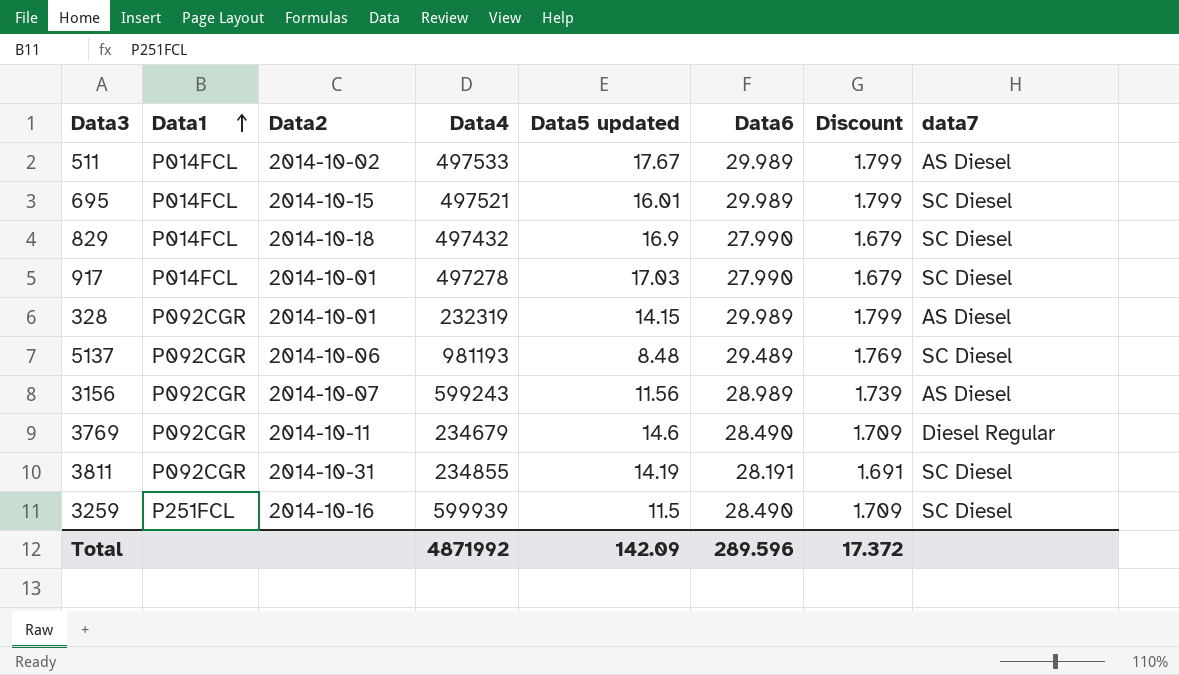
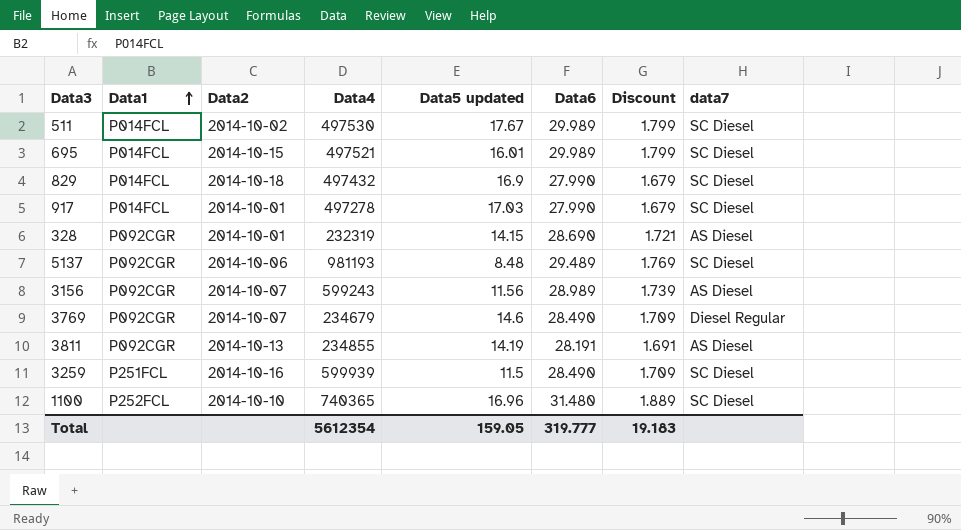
511 | Data4: 497533 -> 497530
511 | data7: AS Diesel -> SC Diesel
328 | Data6: 29.989 -> 28.690
328 | Discount: 1.799 -> 1.721
3769 | Data2: 2014-10-11 -> 2014-10-07
3811 | Data2: 2014-10-31 -> 2014-10-13
3811 | data7: SC Diesel -> AS Diesel
row 1100: none -> P252FCL | 2014-10-10 | 740365 | 16.96 | 31.480 | 1.889 | SC Diesel
Total | Data4: 4871992 -> 5612354
Total | Data5 updated: 142.09 -> 159.05
Total | Data6: 289.596 -> 319.777
Total | Discount: 17.372 -> 19.183

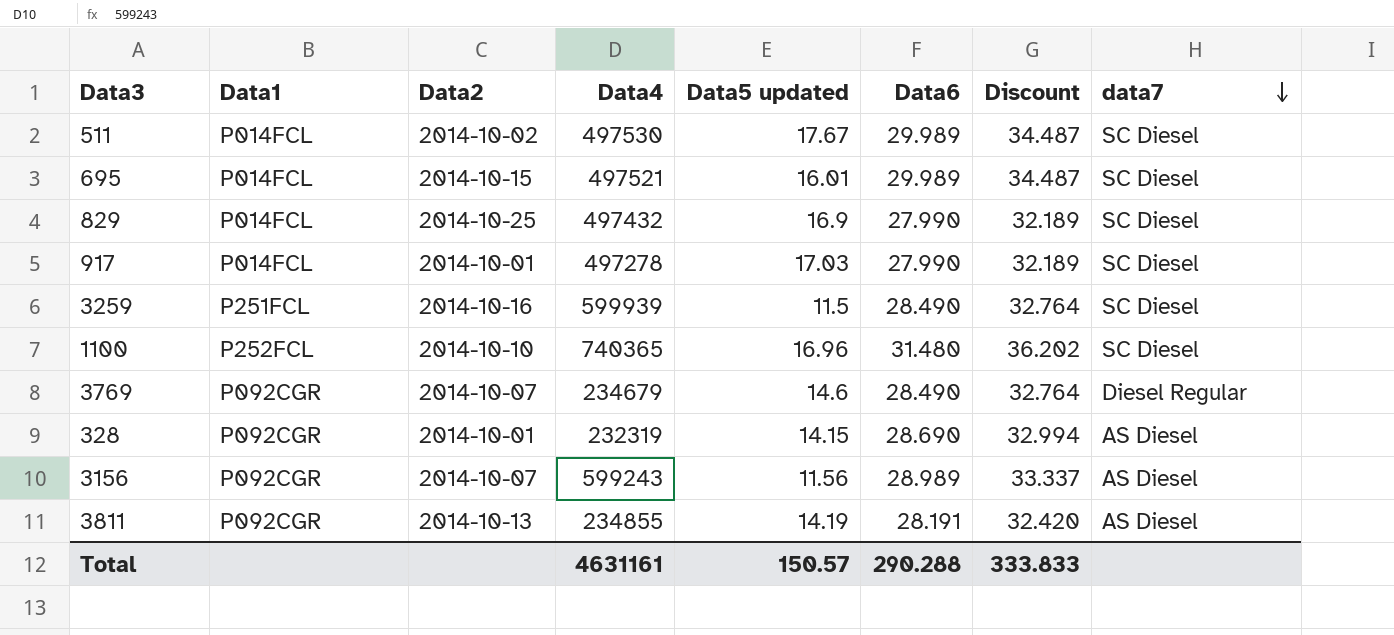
row order: Data1 ascending -> data7 descending
column Discount | formula: [Data6] * 0.06 -> [Data6] * 1.15
row 5137: P092CGR | 2014-10-06 | 981193 | 8.48 | 29.489 | 1.769 | SC Diesel -> none
829 | Data2: 2014-10-18 -> 2014-10-25
Total | Data4: 5612354 -> 4631161
Total | Data5 updated: 159.05 -> 150.57
Total | Data6: 319.777 -> 290.288
Total | Discount: 19.183 -> 333.833

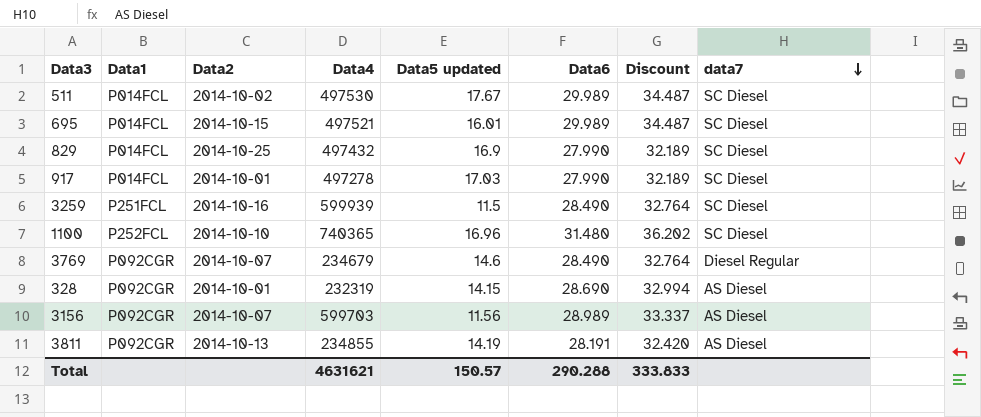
3156 | Data4: 599243 -> 599703
Total | Data4: 4631161 -> 4631621

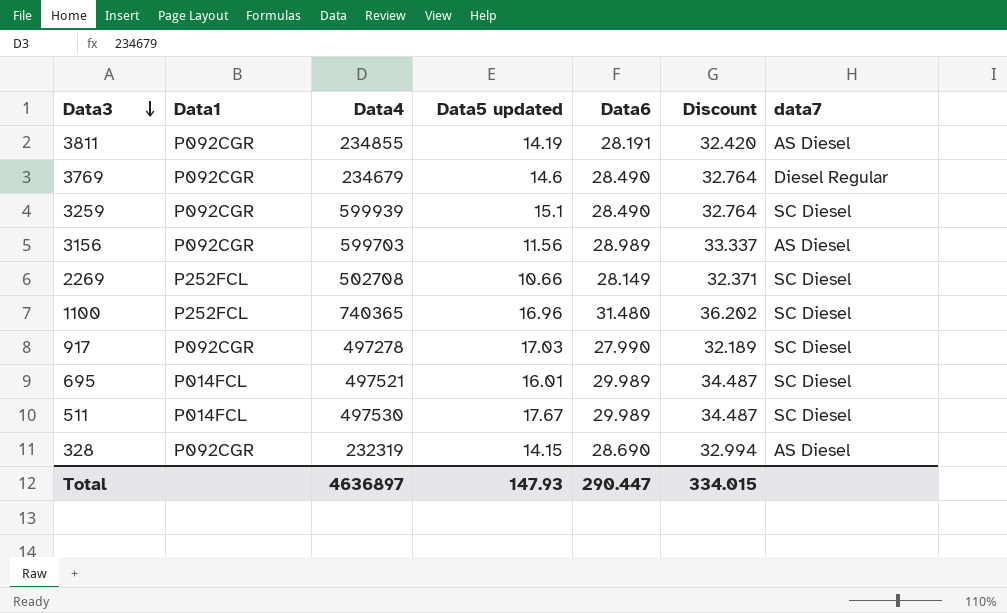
row order: data7 descending -> Data3 descending
column Data2 | position: 3 -> none
row 829: P014FCL | 2014-10-25 | 497432 | 16.9 | 27.990 | 32.189 | SC Diesel -> none
3259 | Data1: P251FCL -> P092CGR
3259 | Data5 updated: 11.5 -> 15.1
row 2269: none -> P252FCL | 502708 | 10.66 | 28.149 | 32.371 | SC Diesel
917 | Data1: P014FCL -> P092CGR
Total | Data4: 4631621 -> 4636897
Total | Data5 updated: 150.57 -> 147.93
Total | Data6: 290.288 -> 290.447
Total | Discount: 333.833 -> 334.015

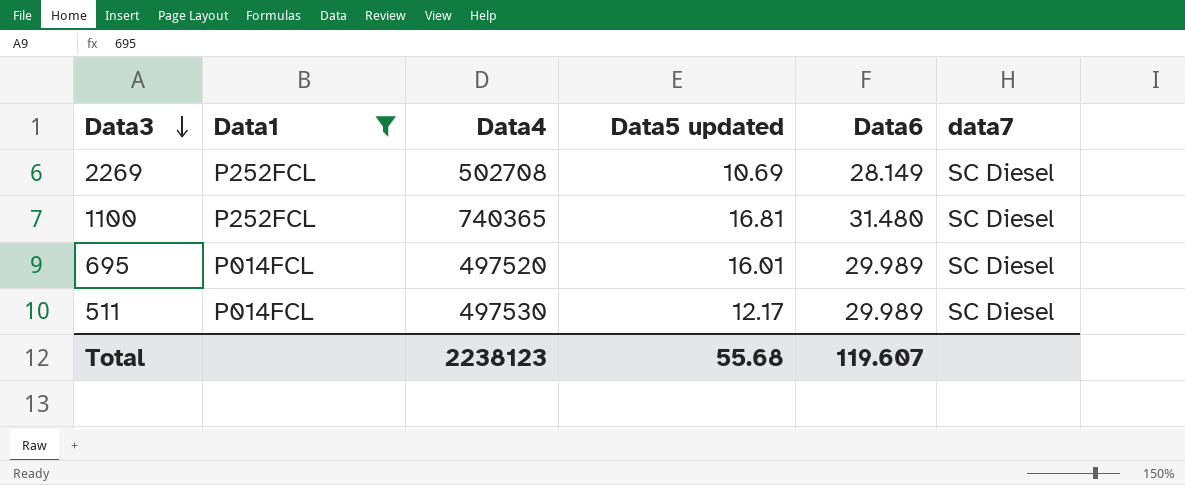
filter: none -> Data1 != P092CGR
column Discount | formula: [Data6] * 1.15 -> none
2269 | Data5 updated: 10.66 -> 10.69
1100 | Data5 updated: 16.96 -> 16.81
695 | Data4: 497521 -> 497520
511 | Data5 updated: 17.67 -> 12.17
Total | Data4: 4636897 -> 2238123
Total | Data5 updated: 147.93 -> 55.68
Total | Data6: 290.447 -> 119.607

